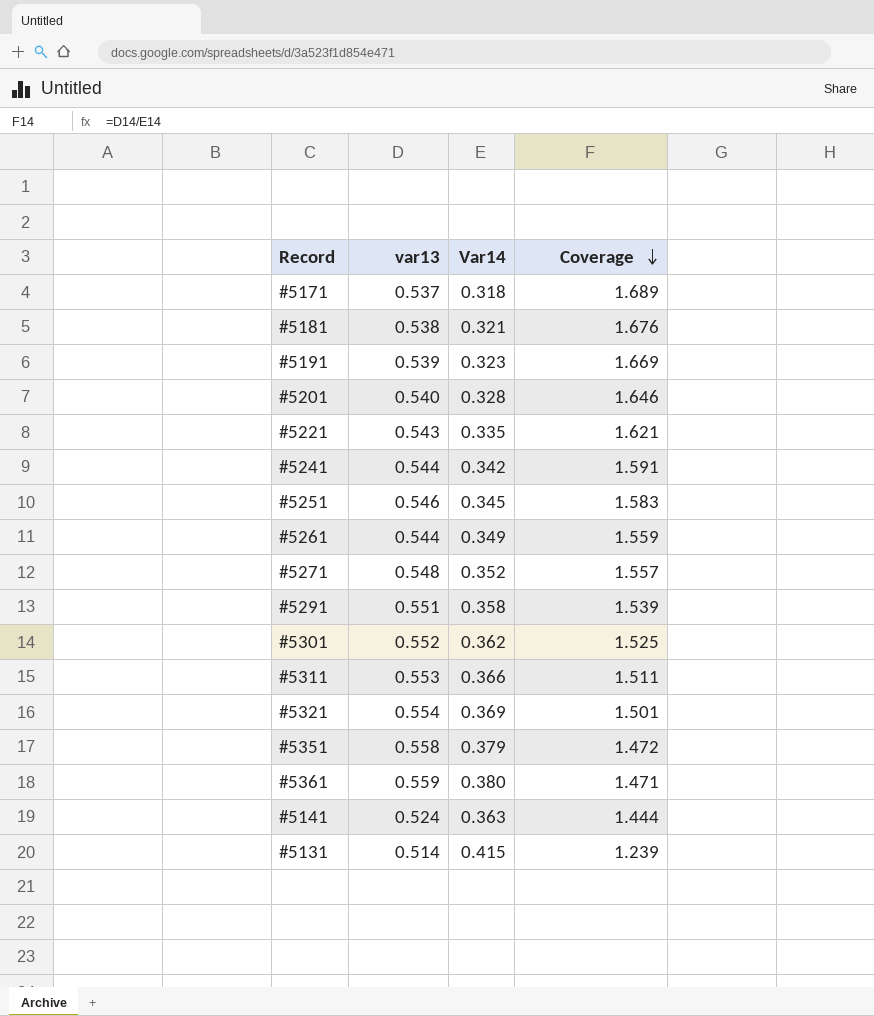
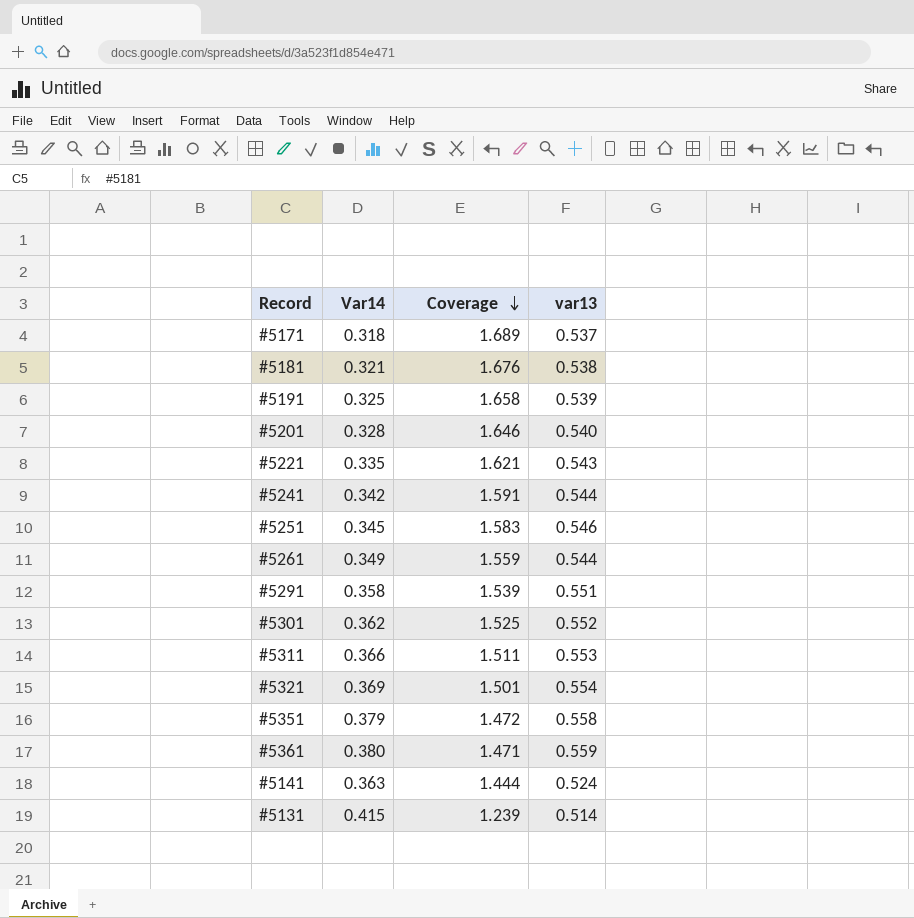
column var13 | position: 2 -> 4
row #5271: 0.548 | 0.352 | 1.557 -> none
#5191 | Var14: 0.323 -> 0.325
#5191 | Coverage: 1.669 -> 1.658

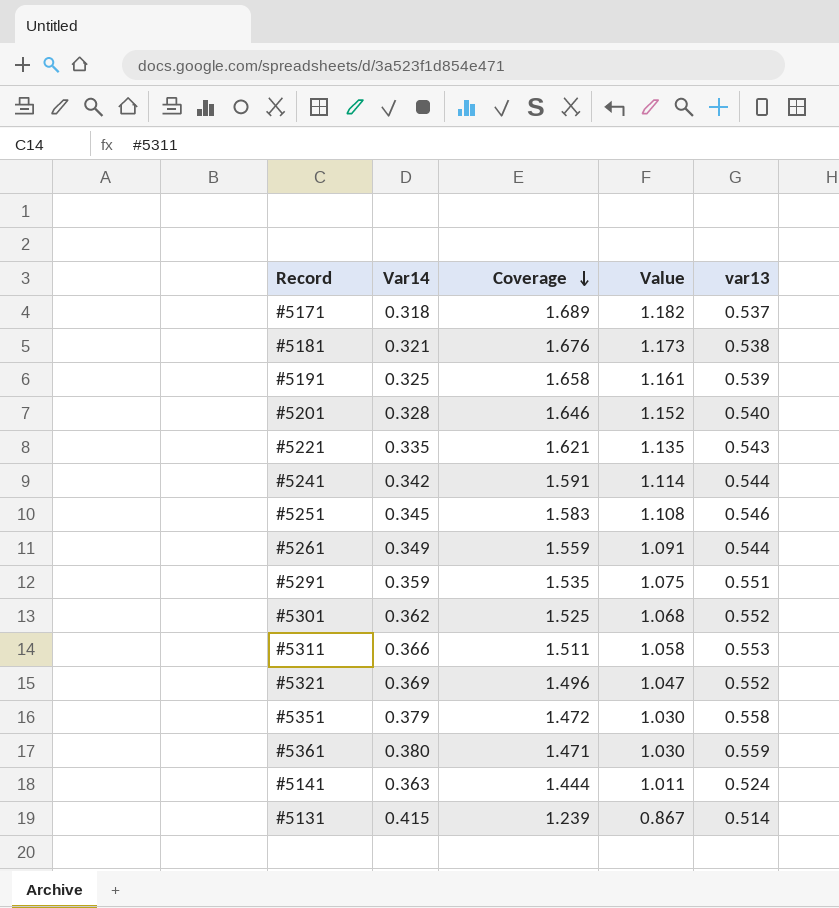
column Value | formula: none -> [Coverage] * 0.7
#5291 | Var14: 0.358 -> 0.359
#5291 | Coverage: 1.539 -> 1.535
#5321 | Coverage: 1.501 -> 1.496
#5321 | var13: 0.554 -> 0.552

